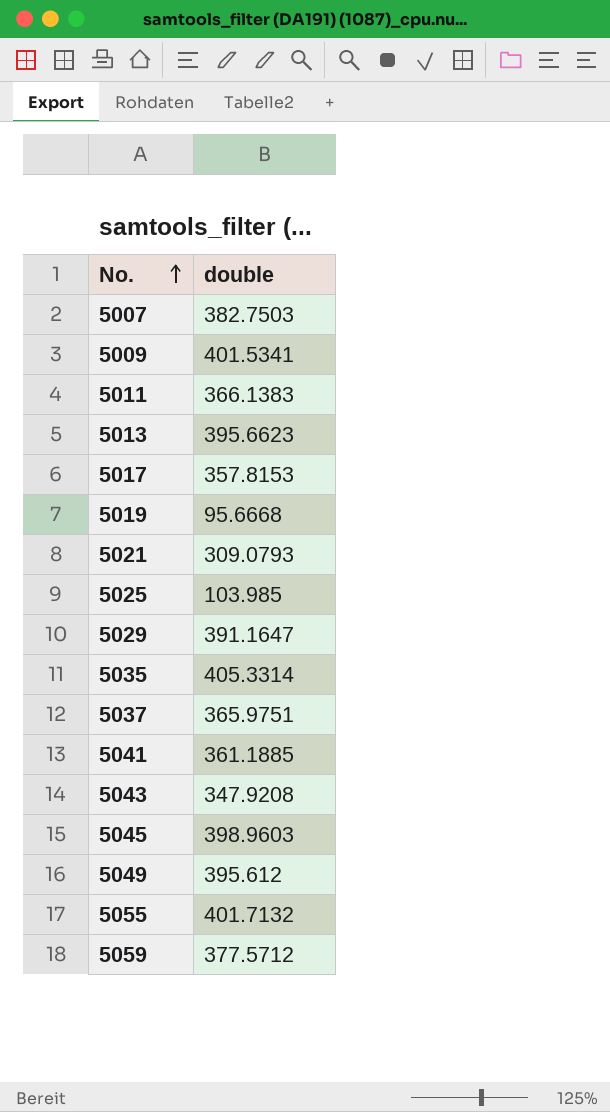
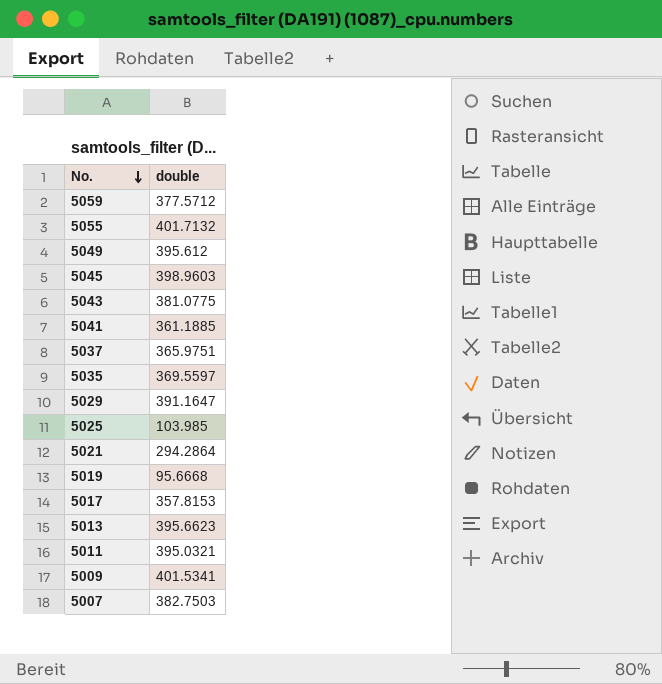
row order: No. ascending -> No. descending
5043 | double: 347.9208 -> 381.0775
5035 | double: 405.3314 -> 369.5597
5021 | double: 309.0793 -> 294.2864
5011 | double: 366.1383 -> 395.0321

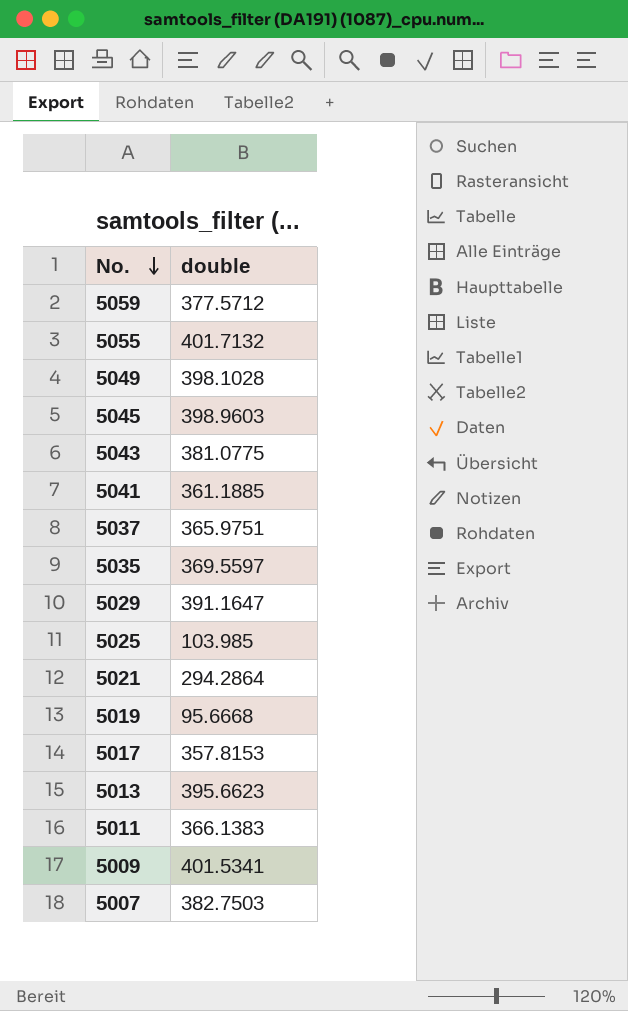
5049 | double: 395.612 -> 398.1028
5011 | double: 395.0321 -> 366.1383

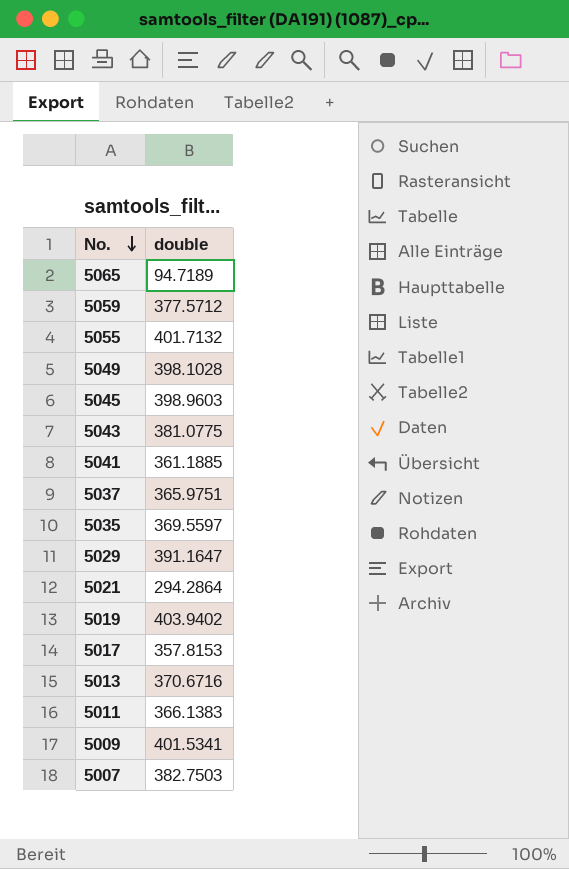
row 5025: 103.985 -> none
row 5065: none -> 94.7189
5019 | double: 95.6668 -> 403.9402
5013 | double: 395.6623 -> 370.6716

